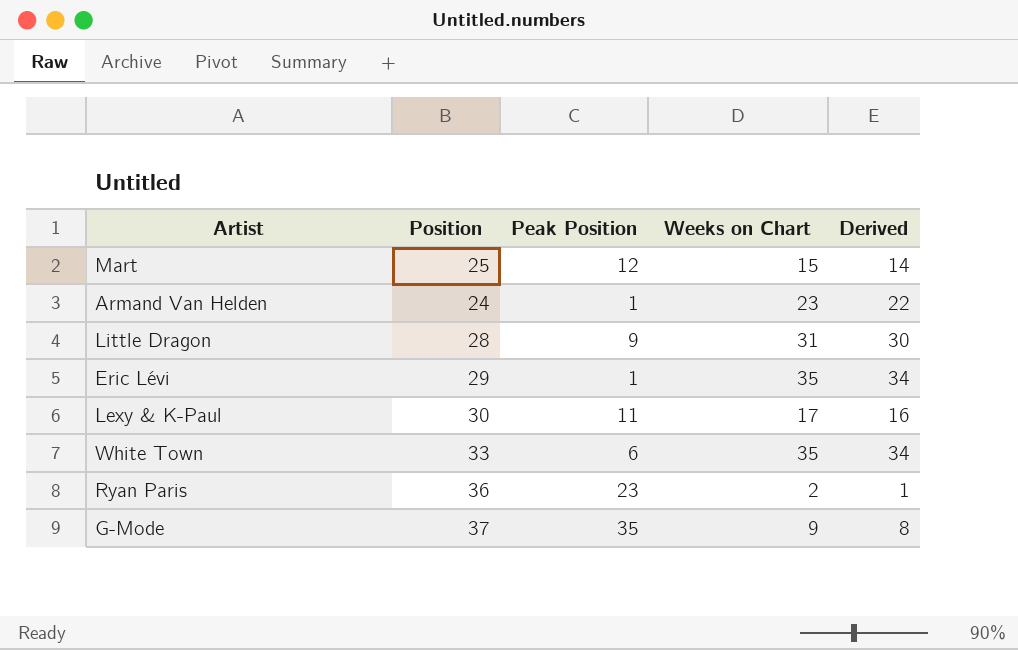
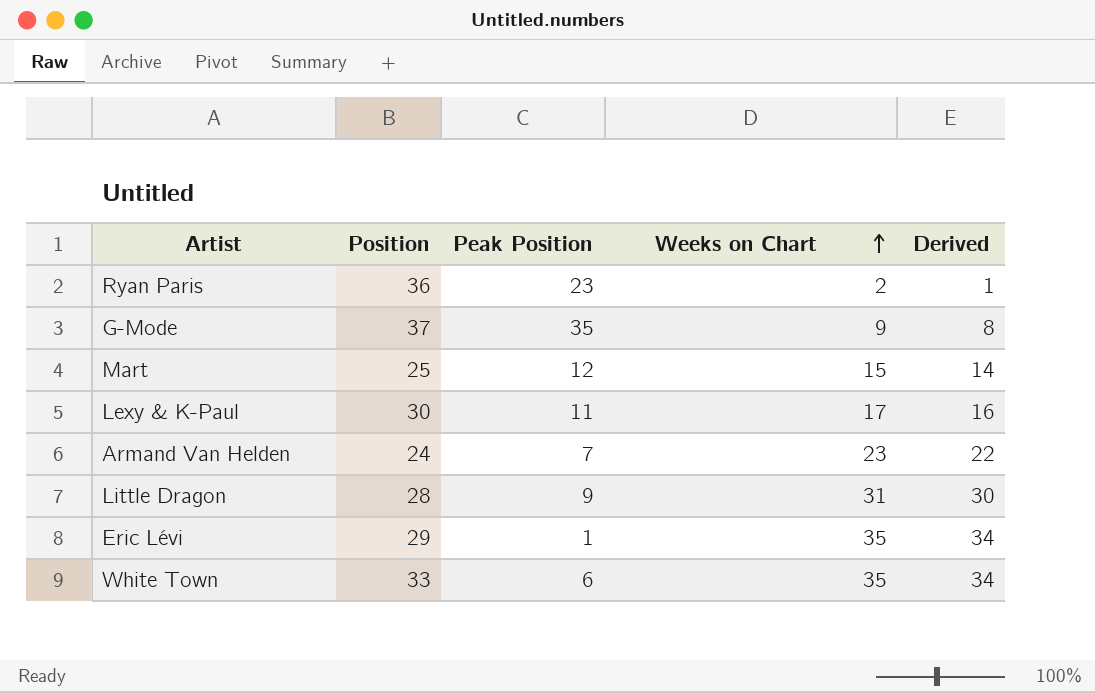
row order: none -> Weeks on Chart ascending
Armand Van Helden | Peak Position: 1 -> 7

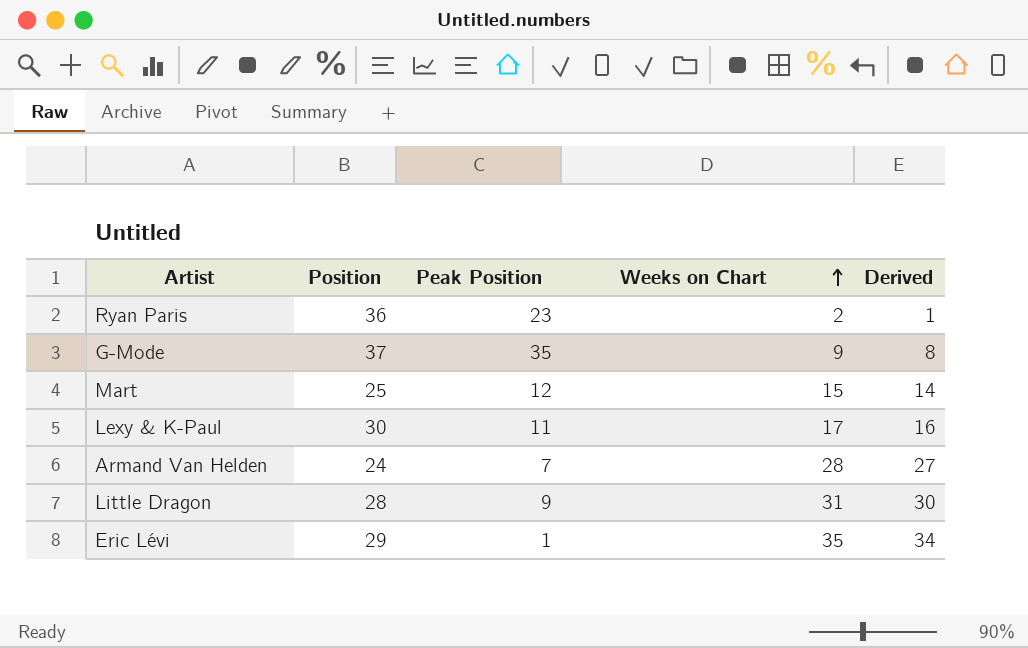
row White Town: 33 | 6 | 35 | 34 -> none
Armand Van Helden | Weeks on Chart: 23 -> 28
Armand Van Helden | Derived: 22 -> 27

